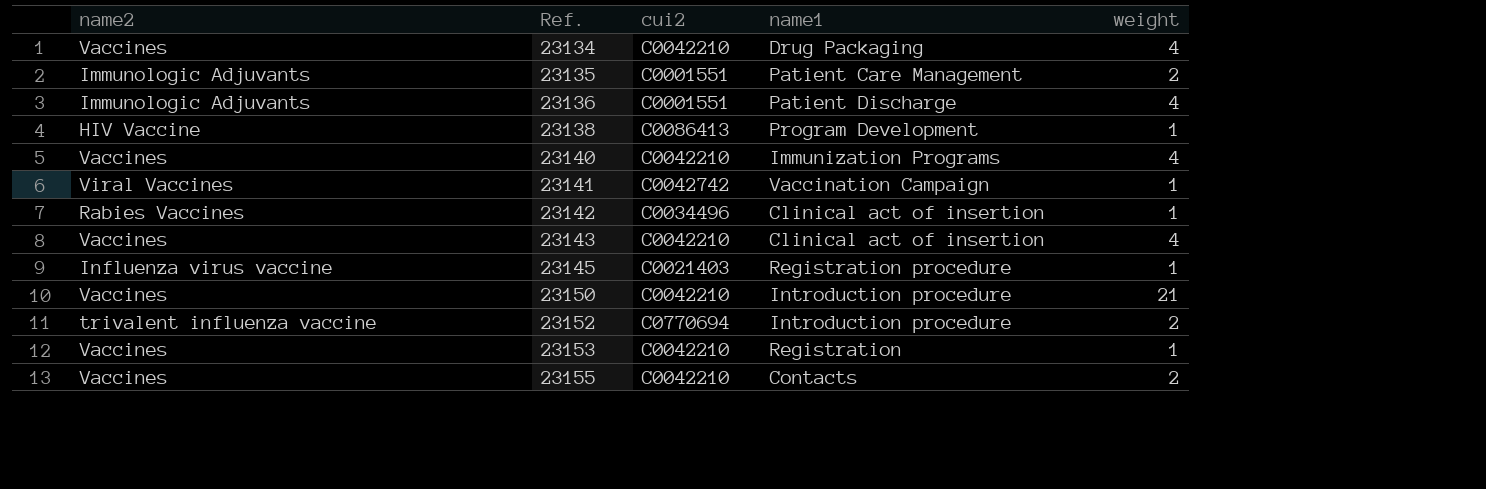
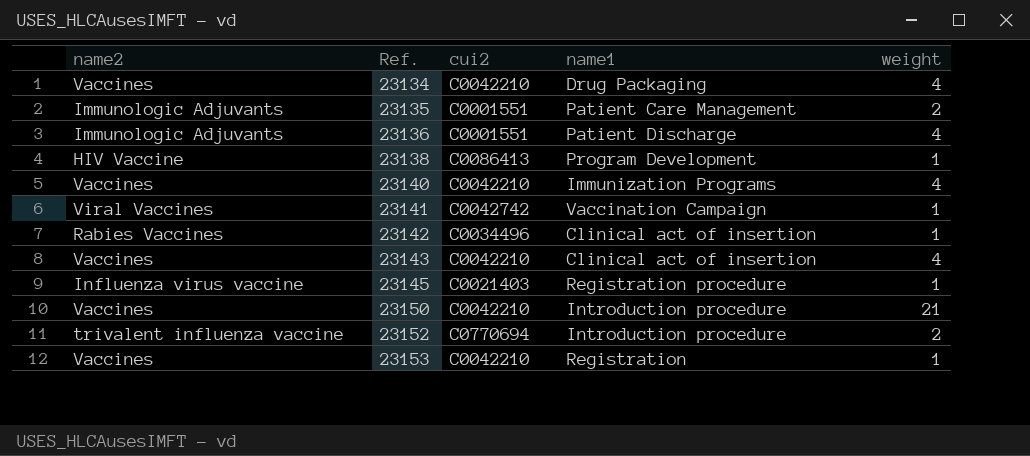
row 23155: Vaccines | C0042210 | Contacts | 2 -> none

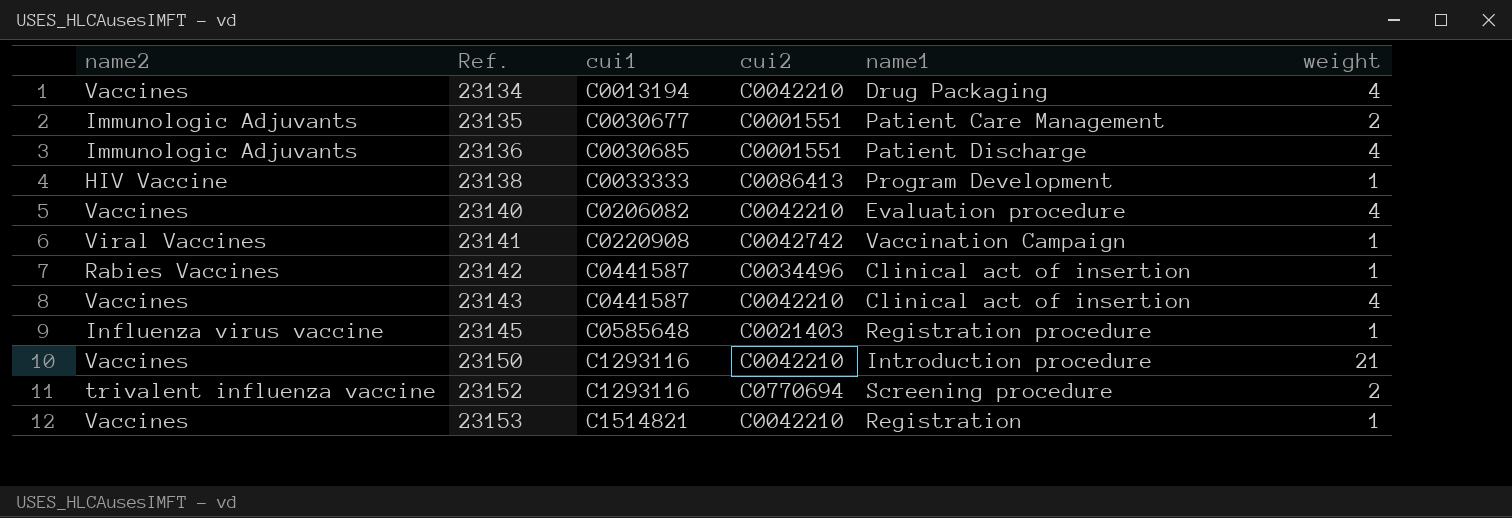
column cui1 | position: none -> 3
23140 | name1: Immunization Programs -> Evaluation procedure
23152 | name1: Introduction procedure -> Screening procedure

